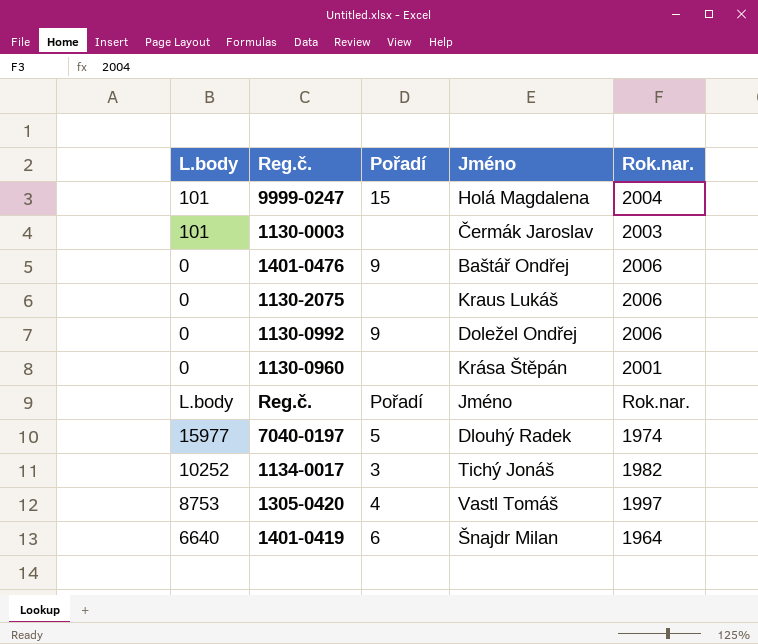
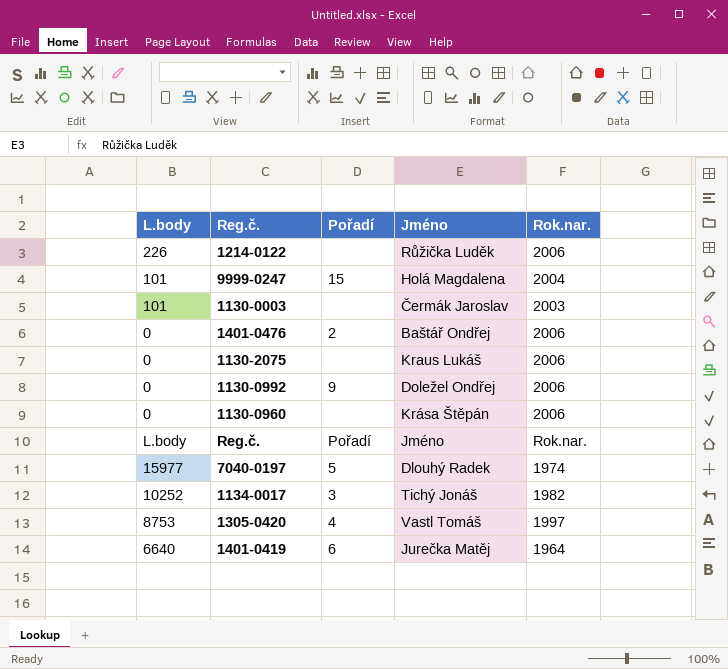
row 1214-0122: none -> 226 | none | Růžička Luděk | 2006
1401-0476 | Pořadí: 9 -> 2
1130-0960 | Rok.nar.: 2001 -> 2006
1401-0419 | Jméno: Šnajdr Milan -> Jurečka Matěj

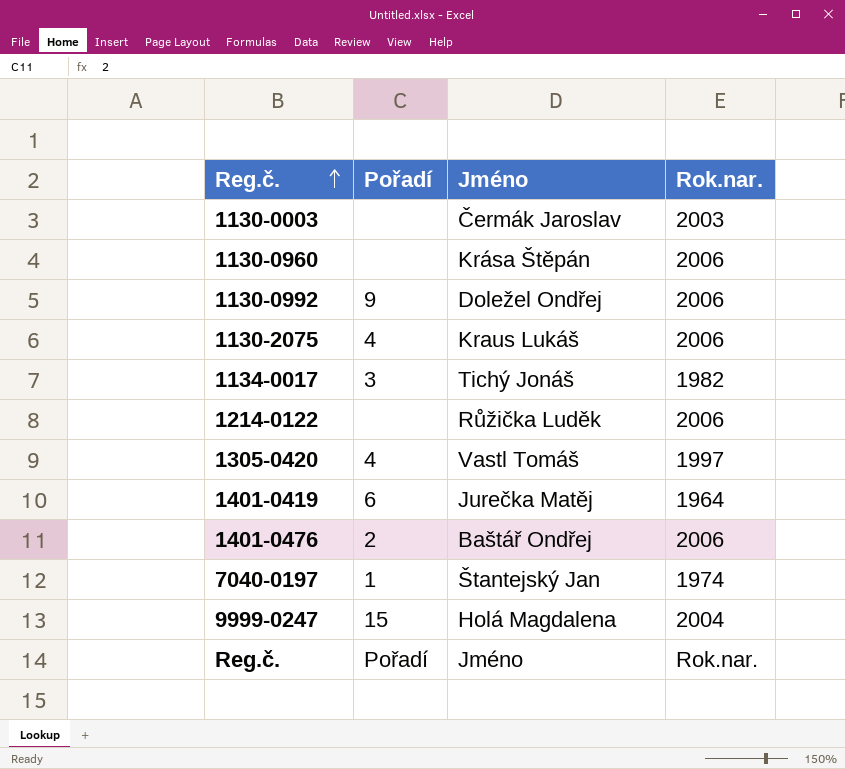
row order: none -> Reg.č. ascending
column L.body | position: 1 -> none
1130-2075 | Pořadí: none -> 4
7040-0197 | Pořadí: 5 -> 1
7040-0197 | Jméno: Dlouhý Radek -> Štantejský Jan

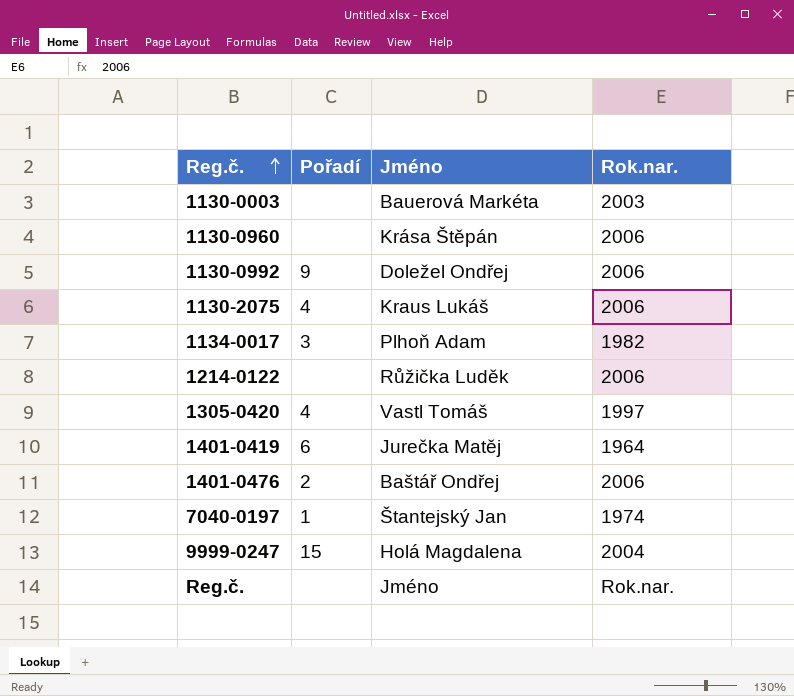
1130-0003 | Jméno: Čermák Jaroslav -> Bauerová Markéta
1134-0017 | Jméno: Tichý Jonáš -> Plhoň Adam
Reg.č. | Pořadí: Pořadí -> none

